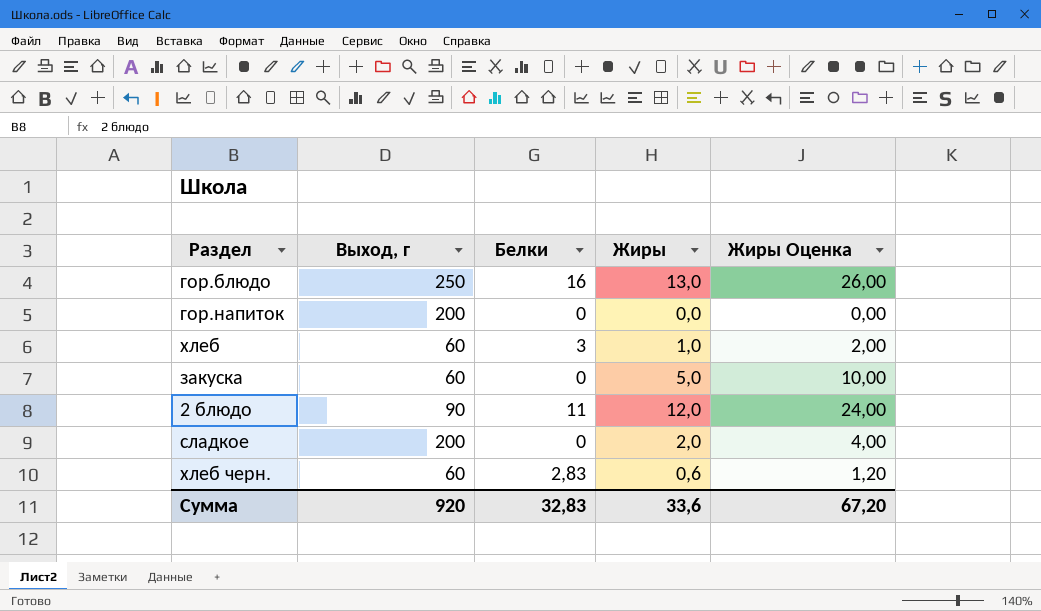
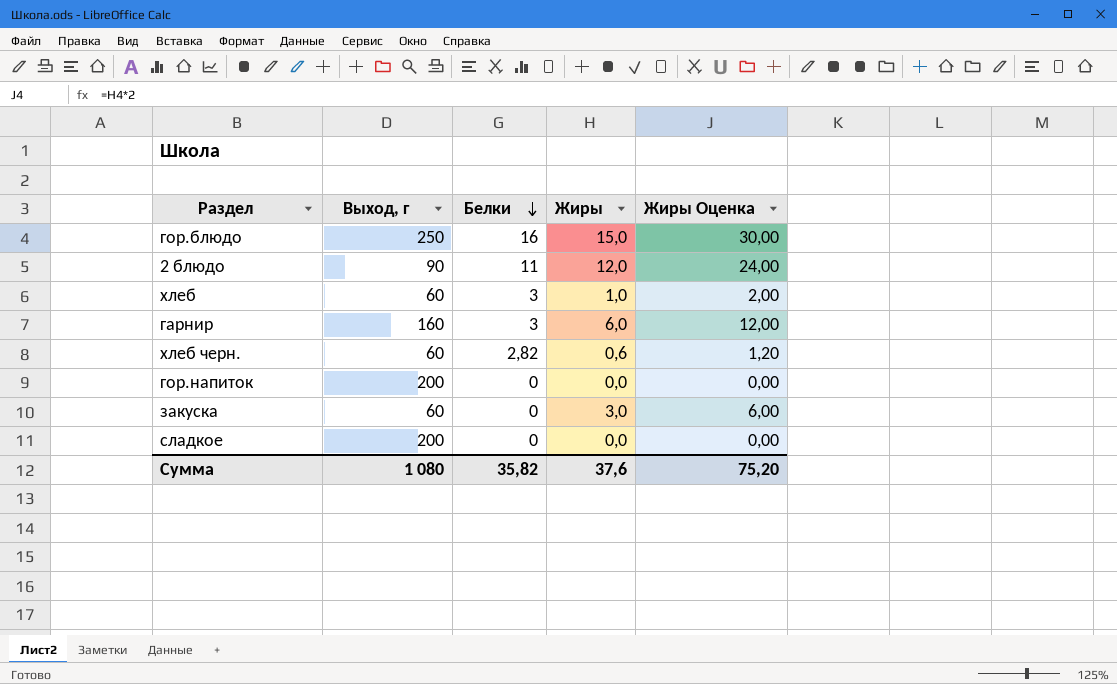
row order: none -> Белки descending
гор.блюдо | Жиры: 13,0 -> 15,0
гор.блюдо | Жиры Оценка: 26,00 -> 30,00
row гарнир: none -> 160 | 3 | 6,0 | 12,00
хлеб черн. | Белки: 2,83 -> 2,82
закуска | Жиры: 5,0 -> 3,0
закуска | Жиры Оценка: 10,00 -> 6,00
сладкое | Жиры: 2,0 -> 0,0
сладкое | Жиры Оценка: 4,00 -> 0,00
Сумма | Выход, г: 920 -> 1 080
Сумма | Белки: 32,83 -> 35,82
Сумма | Жиры: 33,6 -> 37,6
Сумма | Жиры Оценка: 67,20 -> 75,20

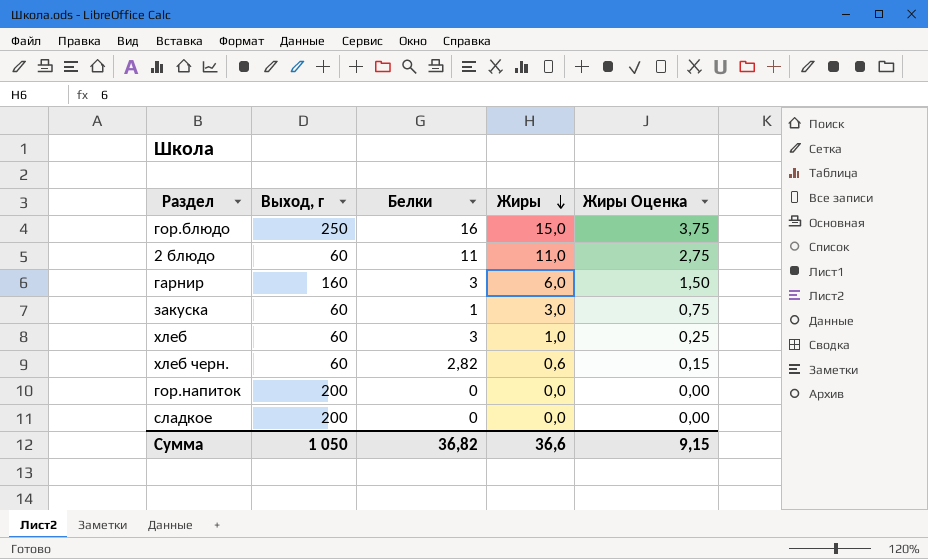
row order: Белки descending -> Жиры descending
column Жиры Оценка | formula: [Жиры] * 2 -> [Жиры] * 0,25
2 блюдо | Выход, г: 90 -> 60
2 блюдо | Жиры: 12,0 -> 11,0
закуска | Белки: 0 -> 1
Сумма | Выход, г: 1 080 -> 1 050
Сумма | Белки: 35,82 -> 36,82
Сумма | Жиры: 37,6 -> 36,6
Сумма | Жиры Оценка: 75,20 -> 9,15

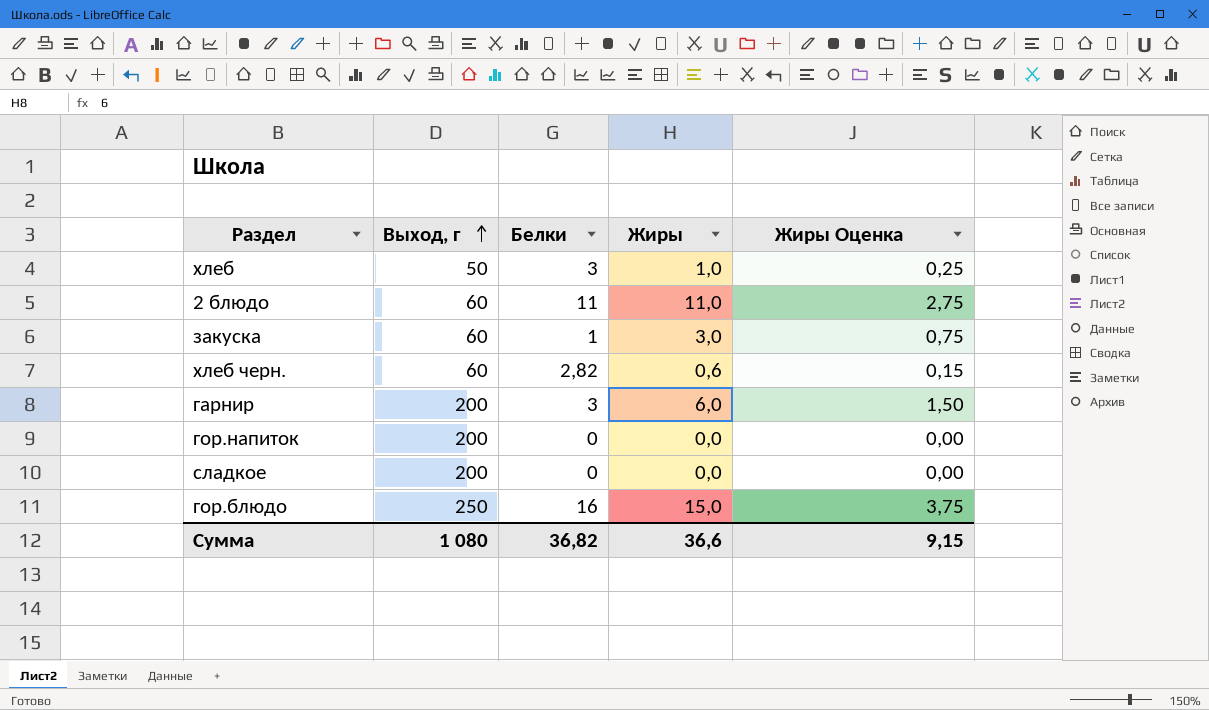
row order: Жиры descending -> Выход, г ascending
хлеб | Выход, г: 60 -> 50
гарнир | Выход, г: 160 -> 200
Сумма | Выход, г: 1 050 -> 1 080

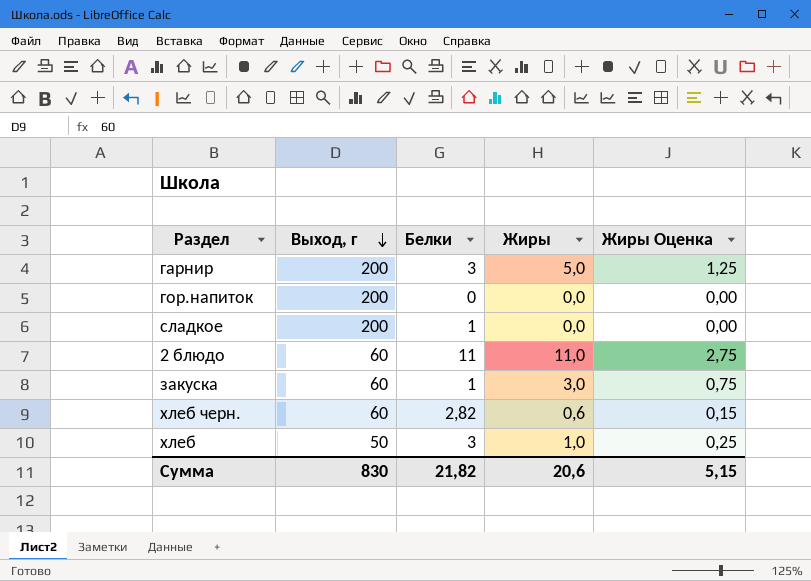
row order: Выход, г ascending -> Выход, г descending
row гор.блюдо: 250 | 16 | 15,0 | 3,75 -> none
гарнир | Жиры: 6,0 -> 5,0
гарнир | Жиры Оценка: 1,50 -> 1,25
сладкое | Белки: 0 -> 1
Сумма | Выход, г: 1 080 -> 830
Сумма | Белки: 36,82 -> 21,82
Сумма | Жиры: 36,6 -> 20,6
Сумма | Жиры Оценка: 9,15 -> 5,15

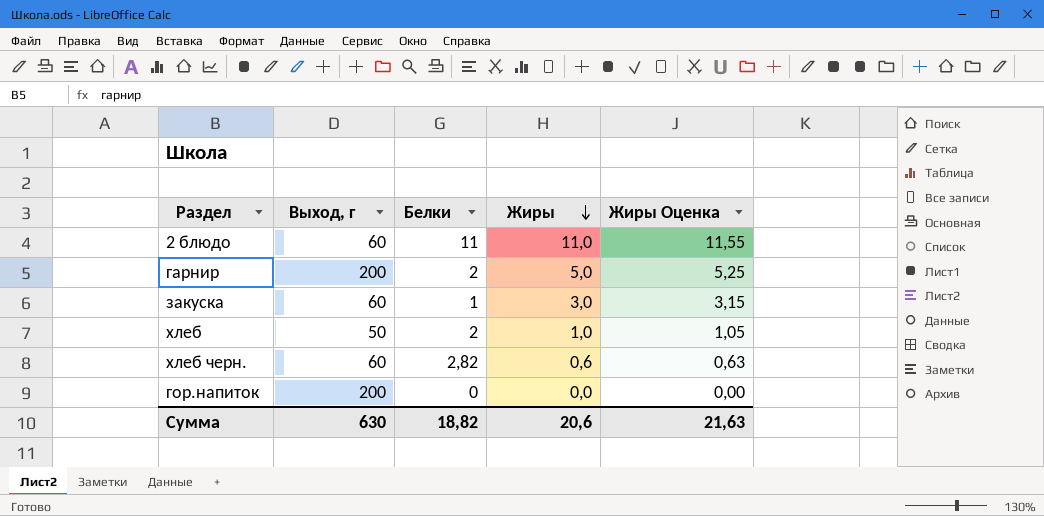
row order: Выход, г descending -> Жиры descending
column Жиры Оценка | formula: [Жиры] * 0,25 -> [Жиры] * 1,05
row сладкое: 200 | 1 | 0,0 | 0,00 -> none
гарнир | Белки: 3 -> 2
хлеб | Белки: 3 -> 2
Сумма | Выход, г: 830 -> 630
Сумма | Белки: 21,82 -> 18,82
Сумма | Жиры Оценка: 5,15 -> 21,63

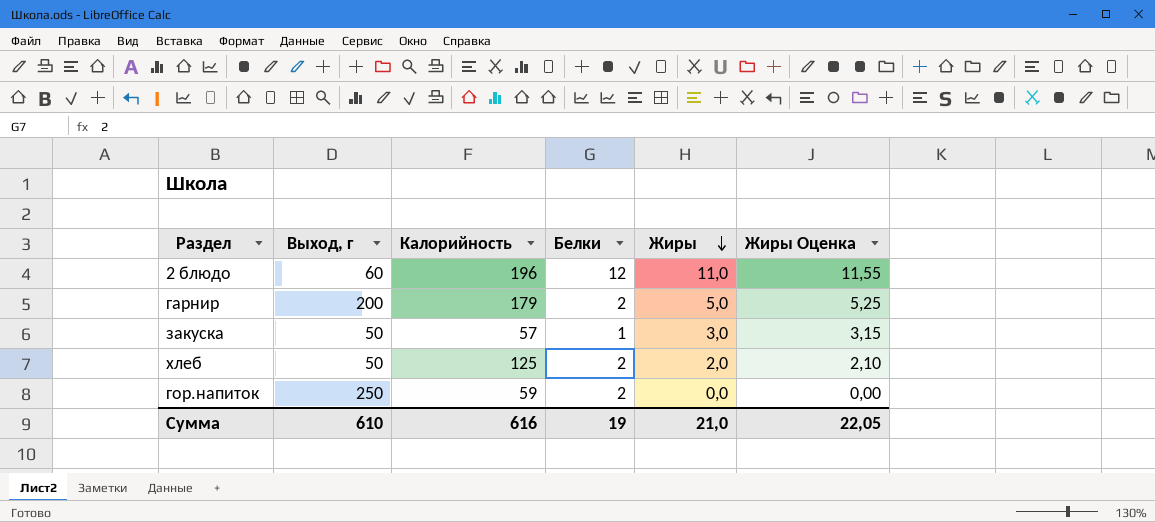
column Калорийность | position: none -> 3
row хлеб черн.: 60 | 2,82 | 0,6 | 0,63 -> none
2 блюдо | Белки: 11 -> 12
закуска | Выход, г: 60 -> 50
хлеб | Жиры: 1,0 -> 2,0
хлеб | Жиры Оценка: 1,05 -> 2,10
гор.напиток | Выход, г: 200 -> 250
гор.напиток | Белки: 0 -> 2
Сумма | Выход, г: 630 -> 610
Сумма | Белки: 18,82 -> 19
Сумма | Жиры: 20,6 -> 21,0
Сумма | Жиры Оценка: 21,63 -> 22,05

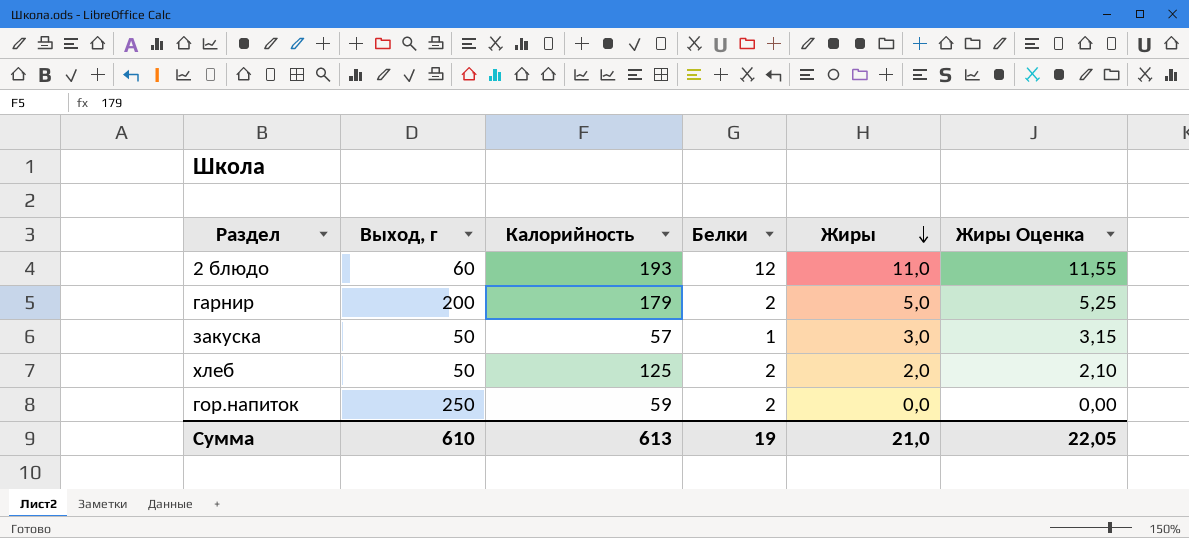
2 блюдо | Калорийность: 196 -> 193
Сумма | Калорийность: 616 -> 613

